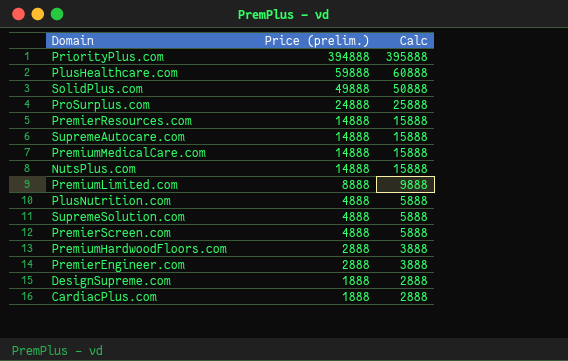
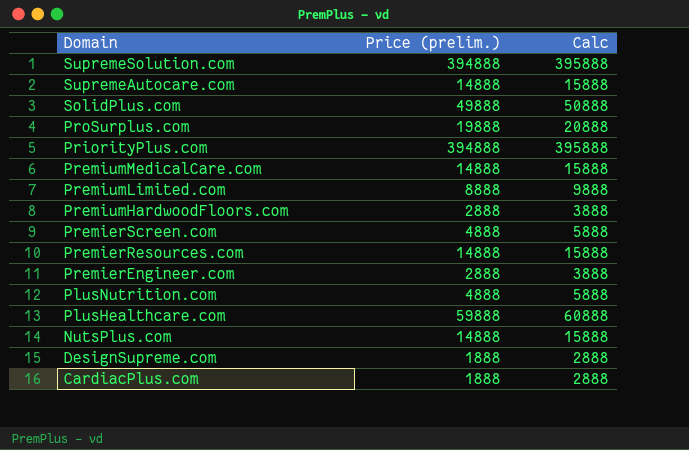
row order: Price (prelim.) descending -> Domain descending
SupremeSolution.com | Price (prelim.): 4888 -> 394888
SupremeSolution.com | Calc: 5888 -> 395888
ProSurplus.com | Price (prelim.): 24888 -> 19888
ProSurplus.com | Calc: 25888 -> 20888

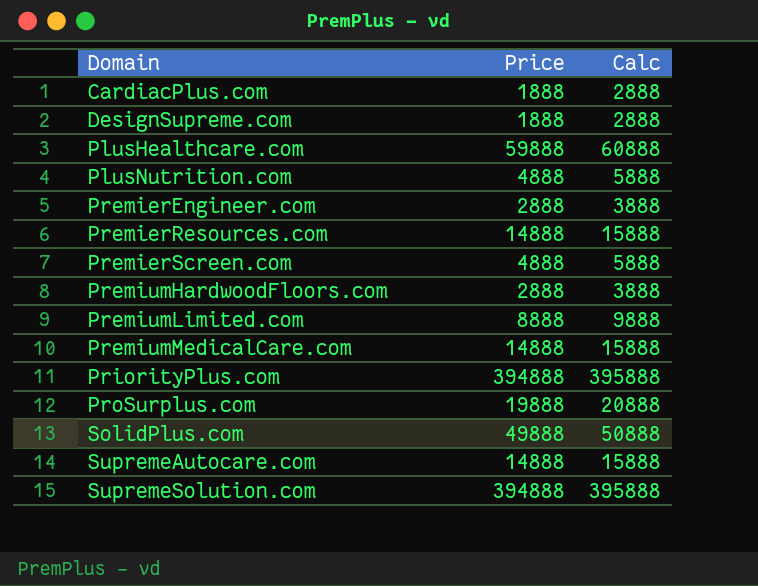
row order: Domain descending -> Domain ascending
column name: Price (prelim.) -> Price
row NutsPlus.com: 14888 | 15888 -> none

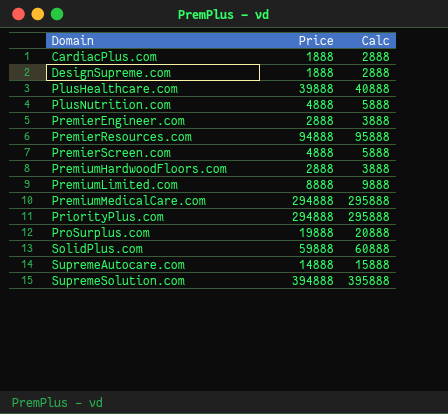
PlusHealthcare.com | Price: 59888 -> 39888
PlusHealthcare.com | Calc: 60888 -> 40888
PremierResources.com | Price: 14888 -> 94888
PremierResources.com | Calc: 15888 -> 95888
PremiumMedicalCare.com | Price: 14888 -> 294888
PremiumMedicalCare.com | Calc: 15888 -> 295888
PriorityPlus.com | Price: 394888 -> 294888
PriorityPlus.com | Calc: 395888 -> 295888
SolidPlus.com | Price: 49888 -> 59888
SolidPlus.com | Calc: 50888 -> 60888

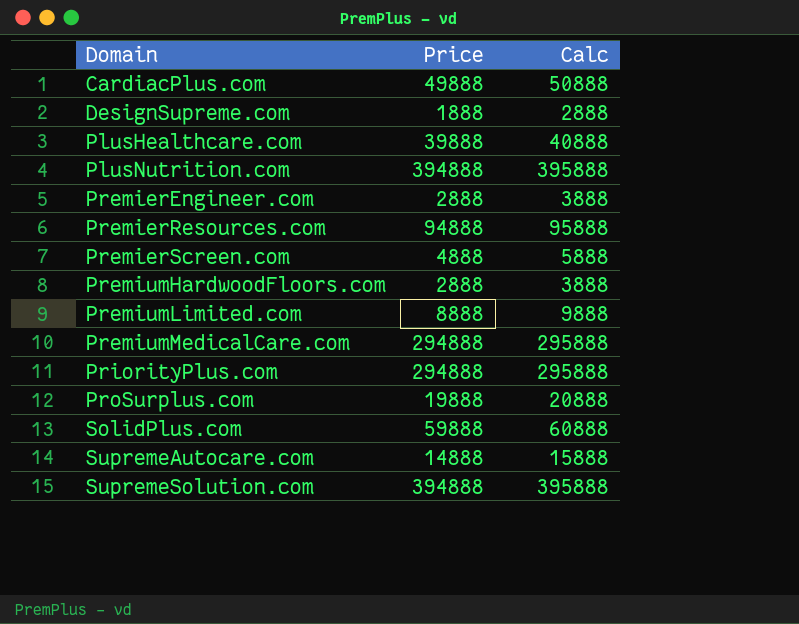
CardiacPlus.com | Price: 1888 -> 49888
CardiacPlus.com | Calc: 2888 -> 50888
PlusNutrition.com | Price: 4888 -> 394888
PlusNutrition.com | Calc: 5888 -> 395888

